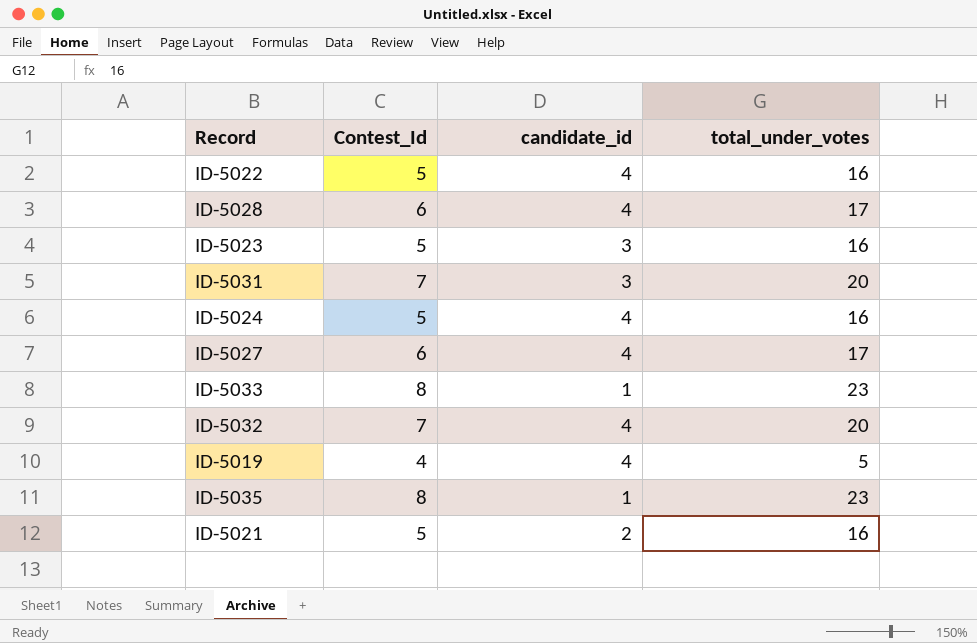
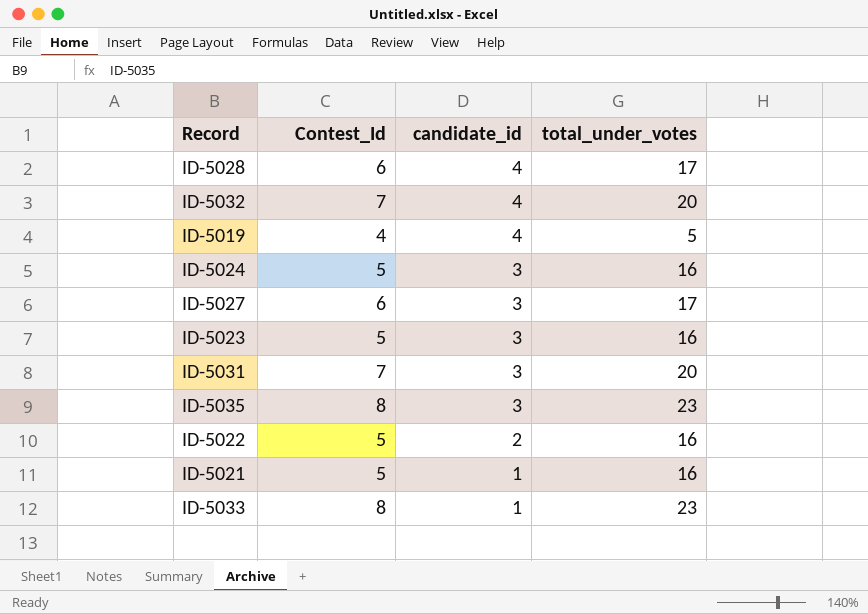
row order: none -> candidate_id descending
ID-5024 | candidate_id: 4 -> 3
ID-5027 | candidate_id: 4 -> 3
ID-5035 | candidate_id: 1 -> 3
ID-5022 | candidate_id: 4 -> 2
ID-5021 | candidate_id: 2 -> 1

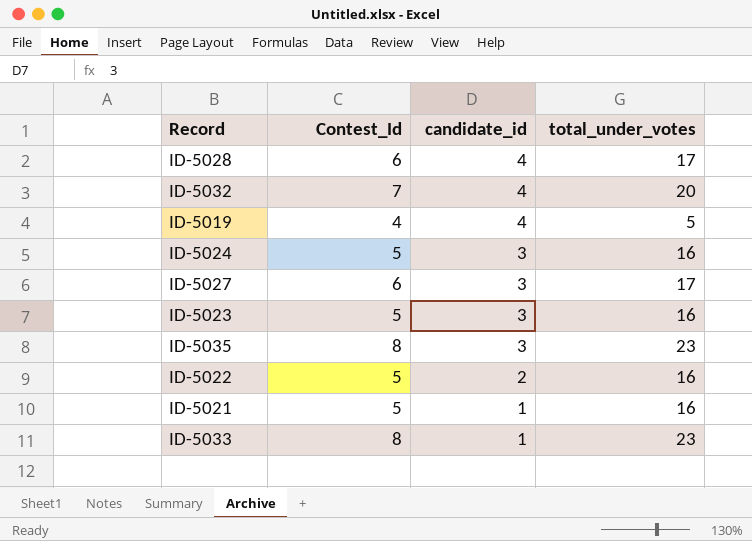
row ID-5031: 7 | 3 | 20 -> none

